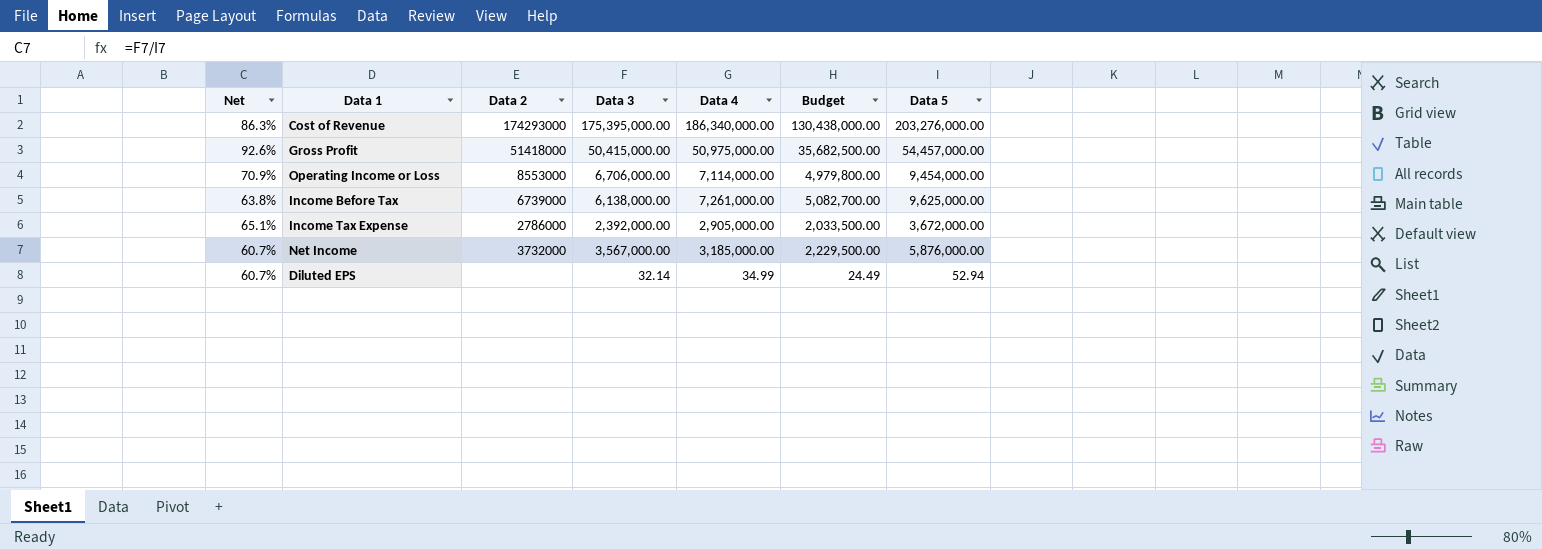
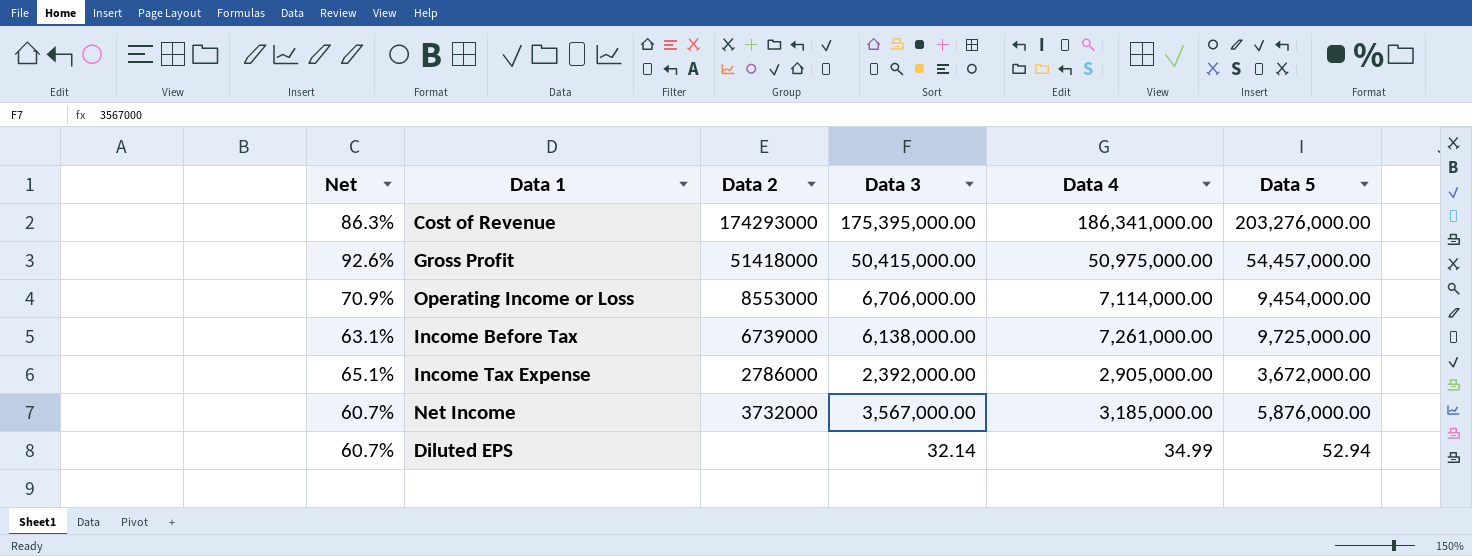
column Budget | formula: [Data 4] * 0.7 -> none
Cost of Revenue | Data 4: 186,340,000.00 -> 186,341,000.00
Income Before Tax | Net: 63.8% -> 63.1%
Income Before Tax | Data 5: 9,625,000.00 -> 9,725,000.00

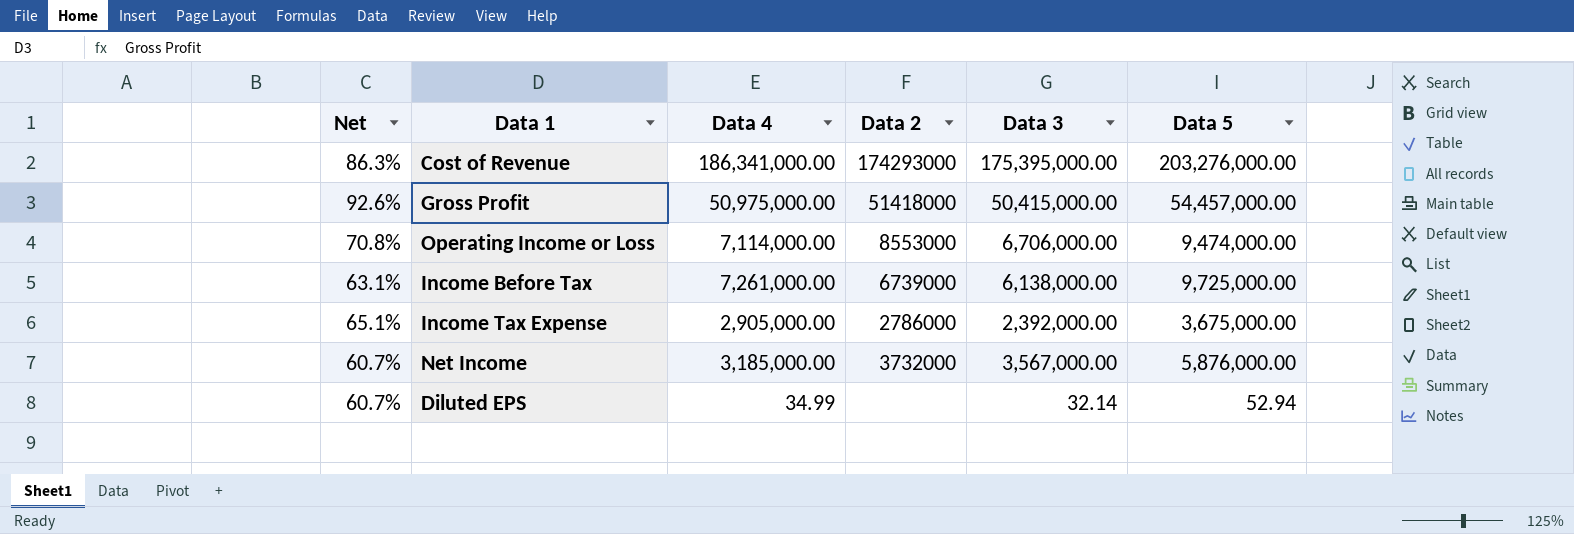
column Data 4 | position: 5 -> 3
Operating Income or Loss | Net: 70.9% -> 70.8%
Operating Income or Loss | Data 5: 9,454,000.00 -> 9,474,000.00
Income Tax Expense | Data 5: 3,672,000.00 -> 3,675,000.00

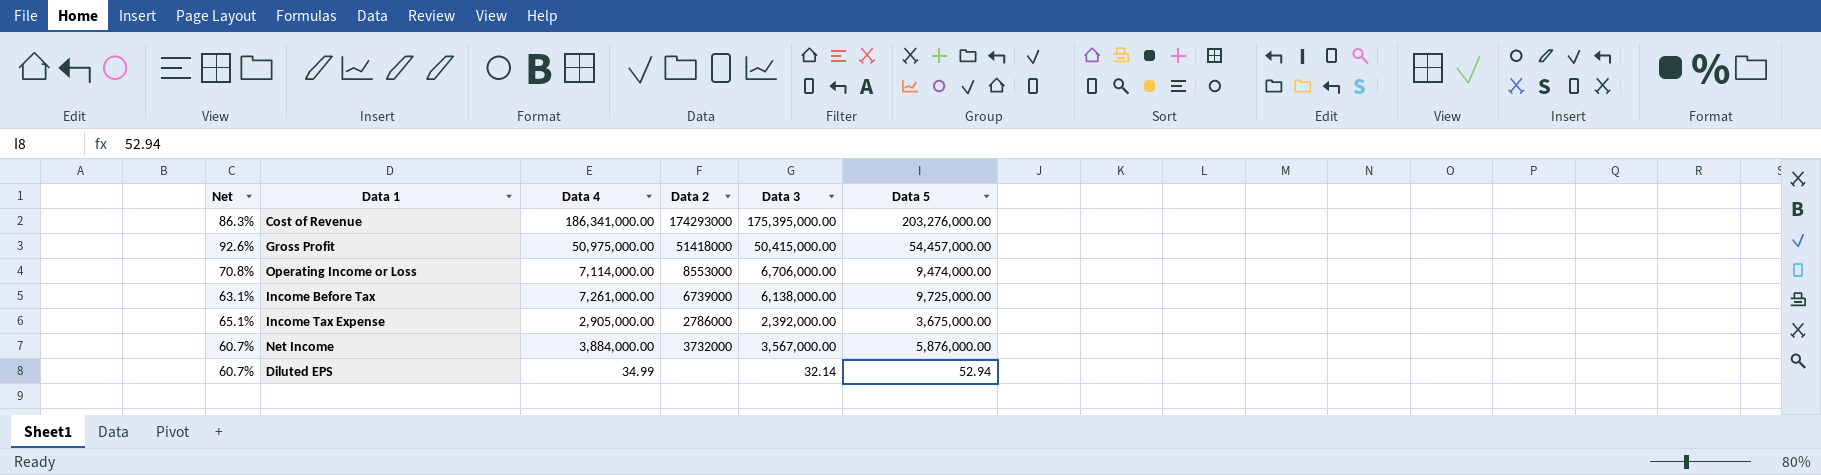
Net Income | Data 4: 3,185,000.00 -> 3,884,000.00

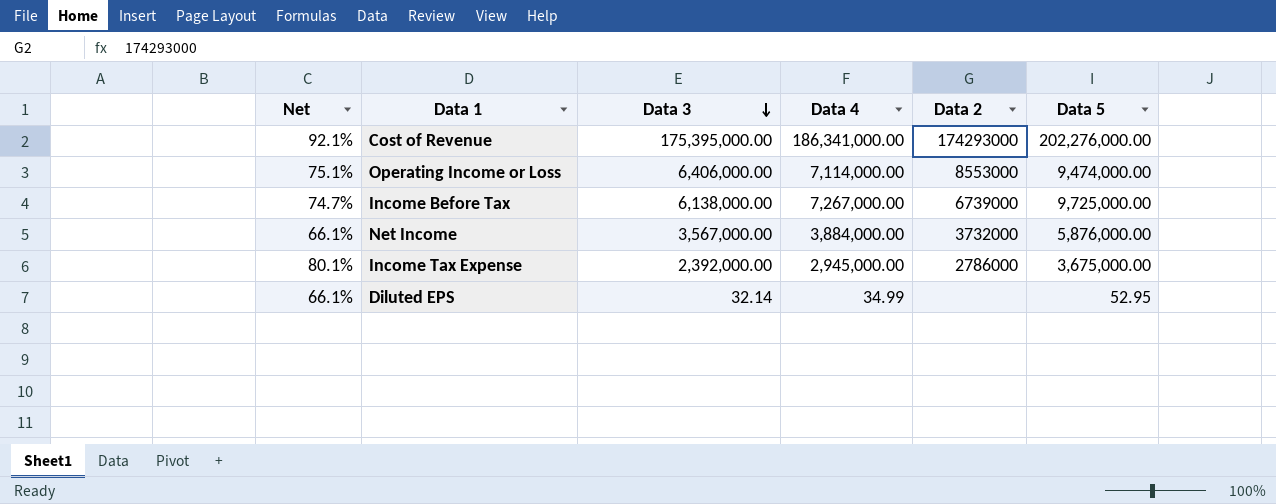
row order: none -> Data 3 descending
column Net | formula: [Data 3] / [Data 5] -> [Data 4] / [Data 5]
column Data 3 | position: 5 -> 3
row Gross Profit: 92.6% | 50,975,000.00 | 51418000 | 50,415,000.00 | 54,457,000.00 -> none
Cost of Revenue | Data 5: 203,276,000.00 -> 202,276,000.00
Operating Income or Loss | Data 3: 6,706,000.00 -> 6,406,000.00
Income Before Tax | Data 4: 7,261,000.00 -> 7,267,000.00
Income Tax Expense | Data 4: 2,905,000.00 -> 2,945,000.00
Diluted EPS | Data 5: 52.94 -> 52.95

